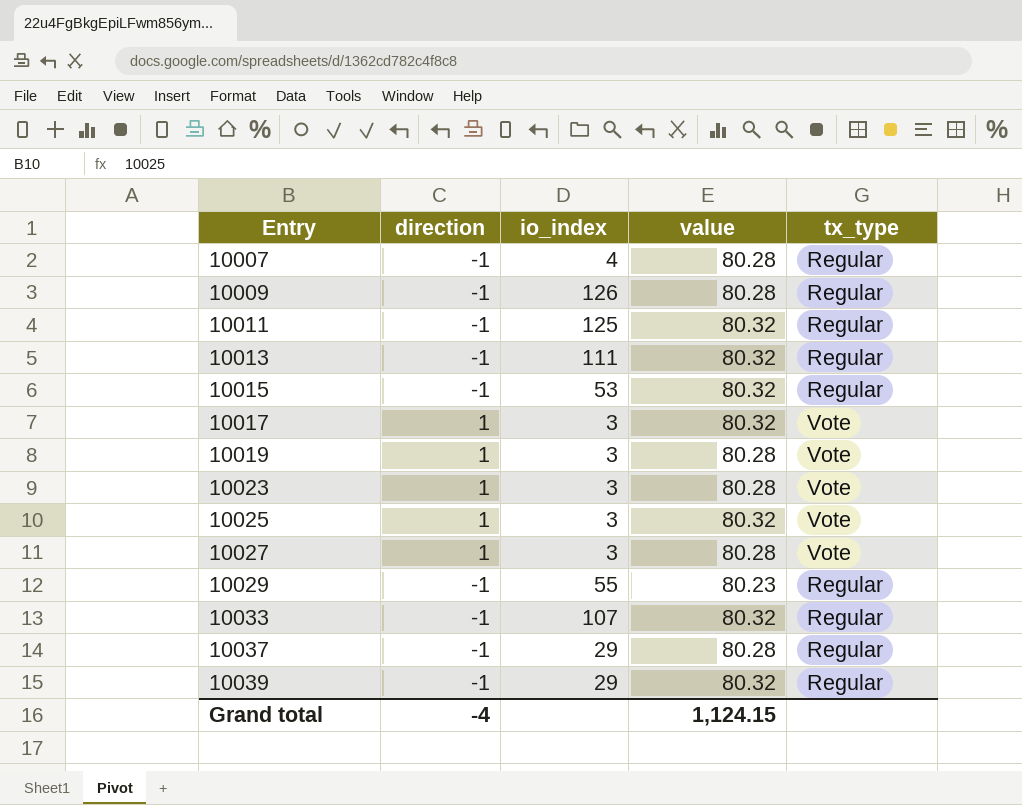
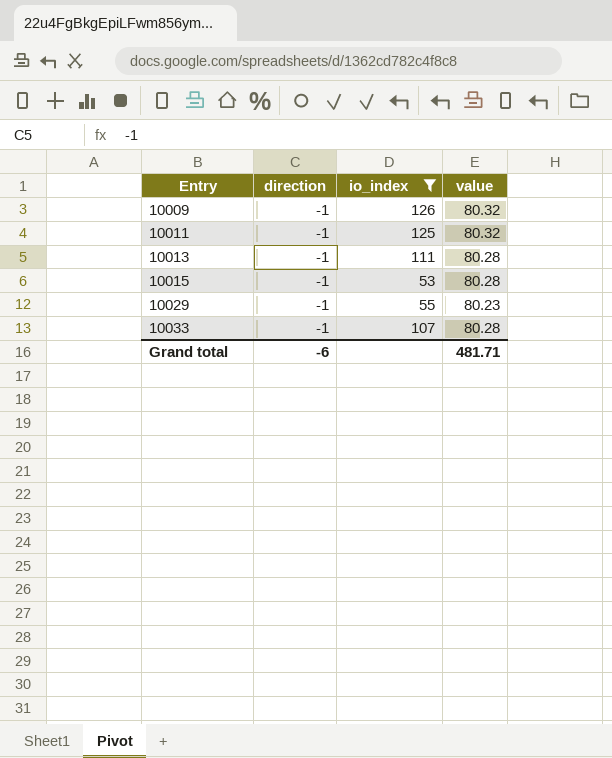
filter: none -> io_index >= 53
column tx_type | position: 5 -> none
10009 | value: 80.28 -> 80.32
10013 | value: 80.32 -> 80.28
10015 | value: 80.32 -> 80.28
10033 | value: 80.32 -> 80.28
Grand total | direction: -4 -> -6
Grand total | value: 1,124.15 -> 481.71

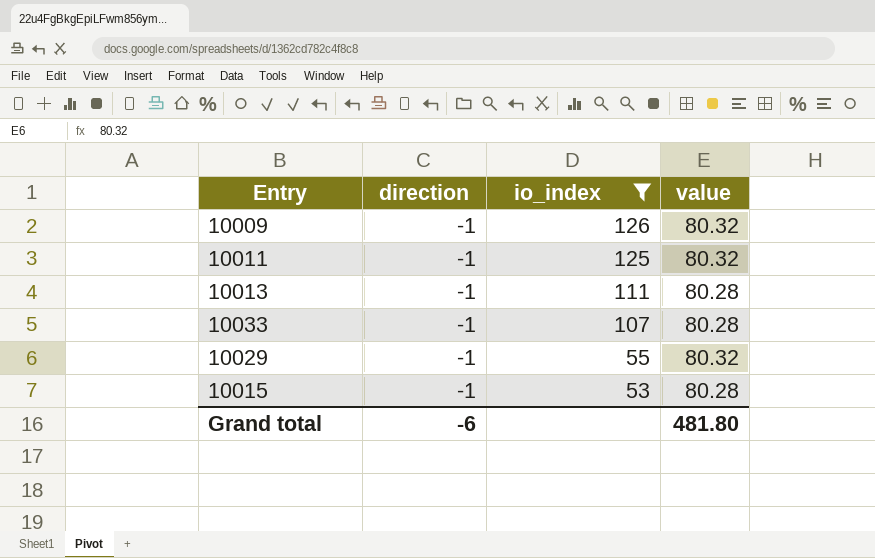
row order: Entry ascending -> io_index descending
10029 | value: 80.23 -> 80.32
Grand total | value: 481.71 -> 481.80

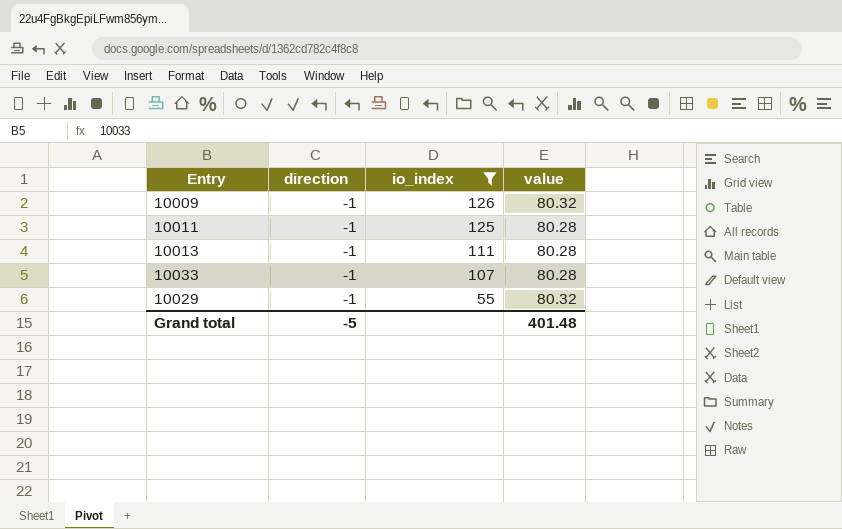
row 10015: -1 | 53 | 80.28 -> none
10011 | value: 80.32 -> 80.28
Grand total | direction: -6 -> -5
Grand total | value: 481.80 -> 401.48

